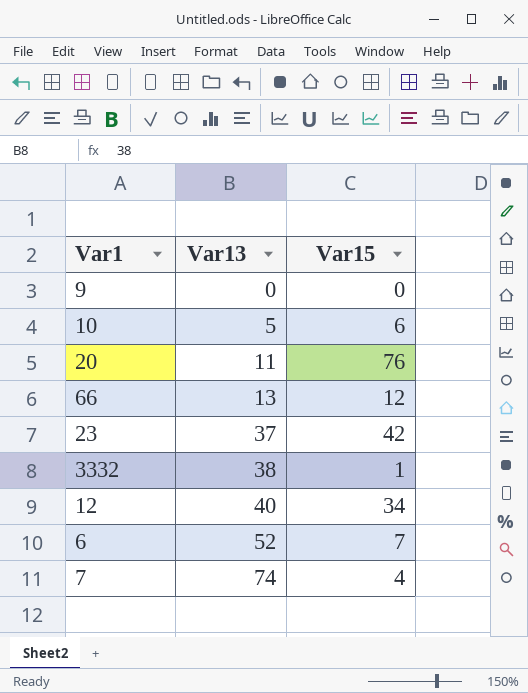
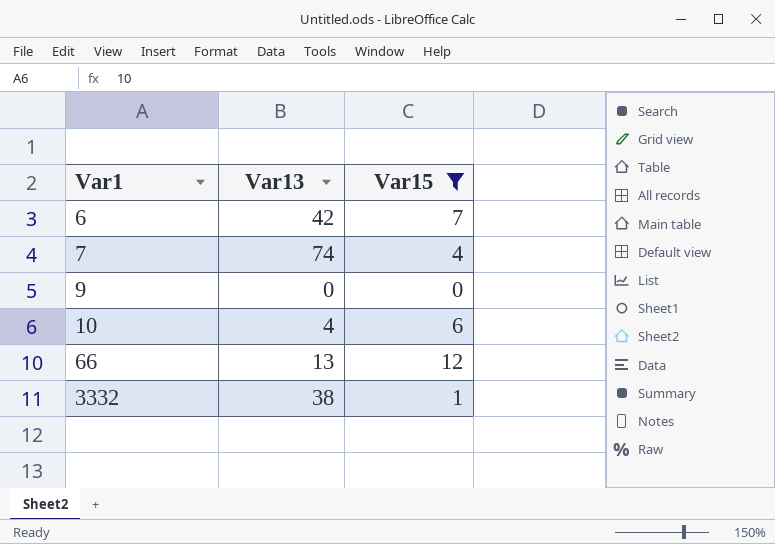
filter: none -> Var15 <= 12
row order: Var13 ascending -> Var1 ascending
6 | Var13: 52 -> 42
10 | Var13: 5 -> 4

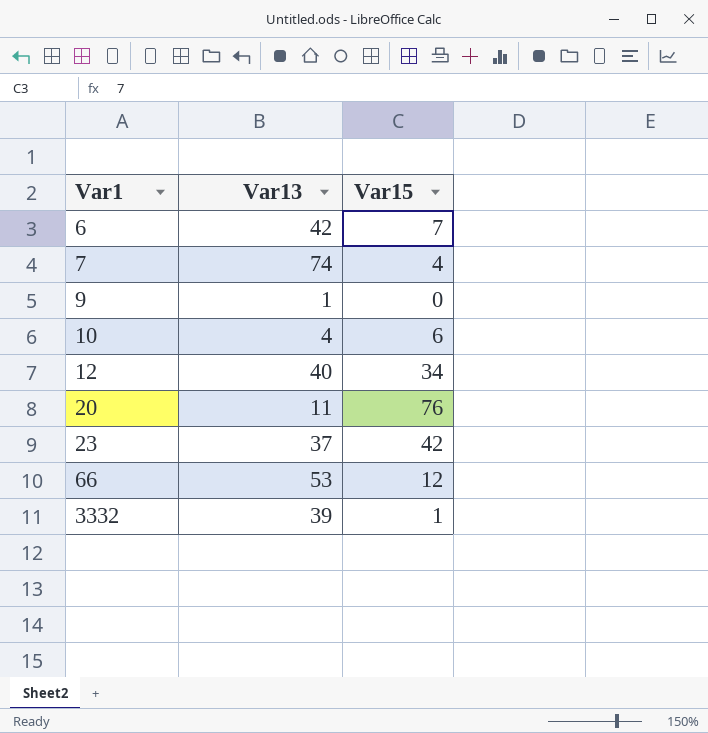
filter: Var15 <= 12 -> none
9 | Var13: 0 -> 1
66 | Var13: 13 -> 53
3332 | Var13: 38 -> 39

